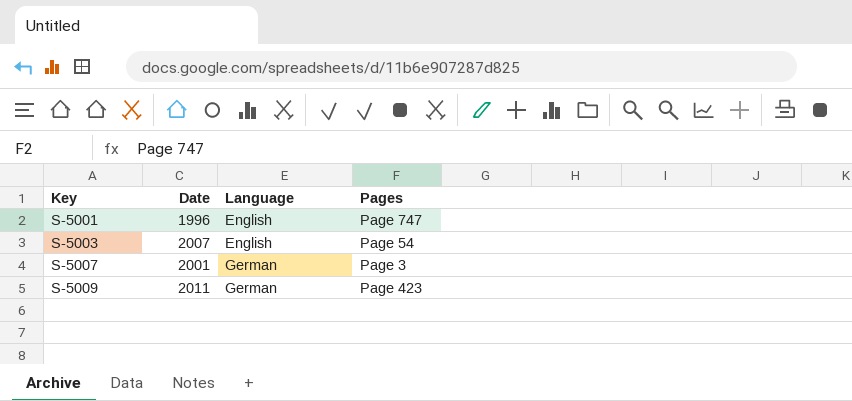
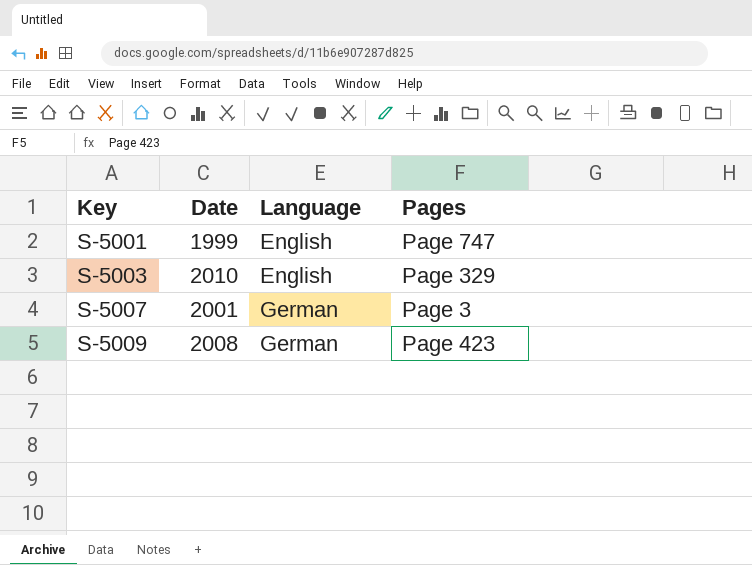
S-5001 | Date: 1996 -> 1999
S-5003 | Date: 2007 -> 2010
S-5003 | Pages: Page 54 -> Page 329
S-5009 | Date: 2011 -> 2008

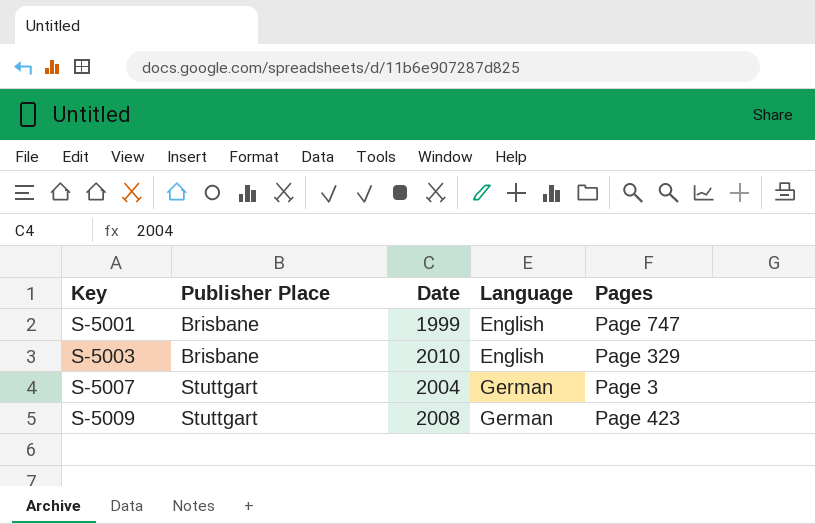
column Publisher Place | position: none -> 2
S-5007 | Date: 2001 -> 2004

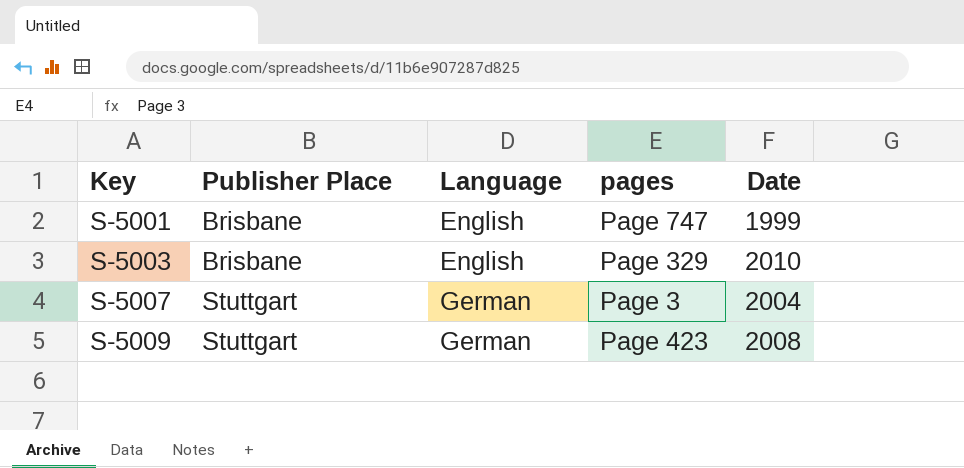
column name: Pages -> pages
column Date | position: 3 -> 5

